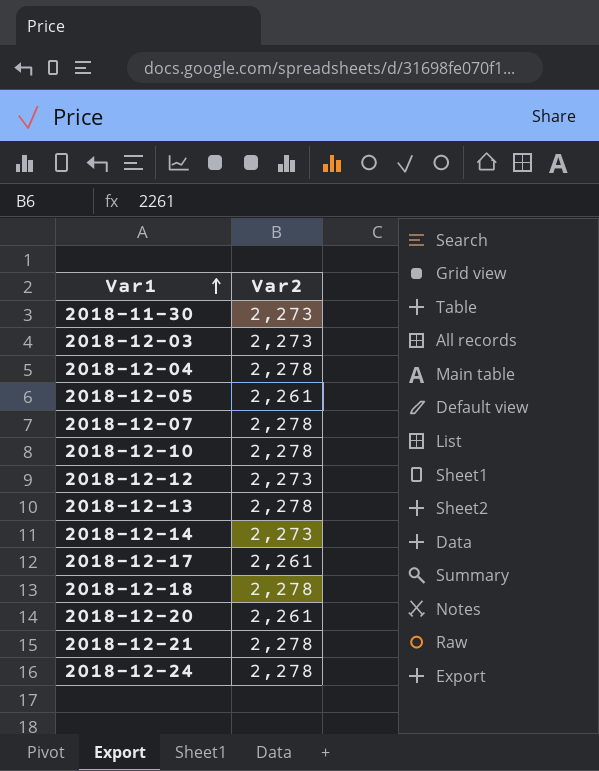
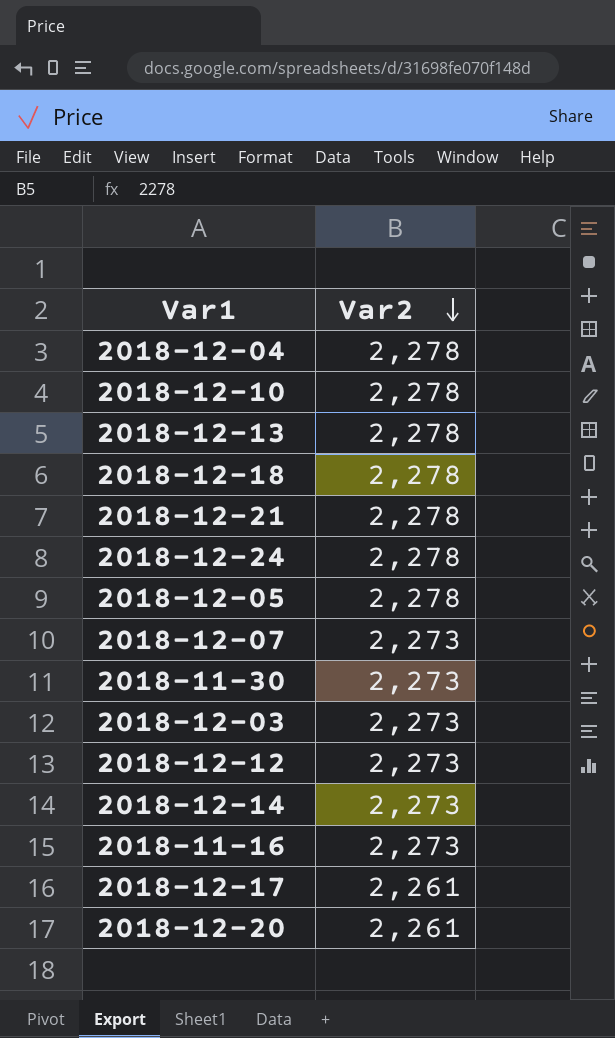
row order: Var1 ascending -> Var2 descending
2018-12-05 | Var2: 2,261 -> 2,278
2018-12-07 | Var2: 2,278 -> 2,273
row 2018-11-16: none -> 2,273

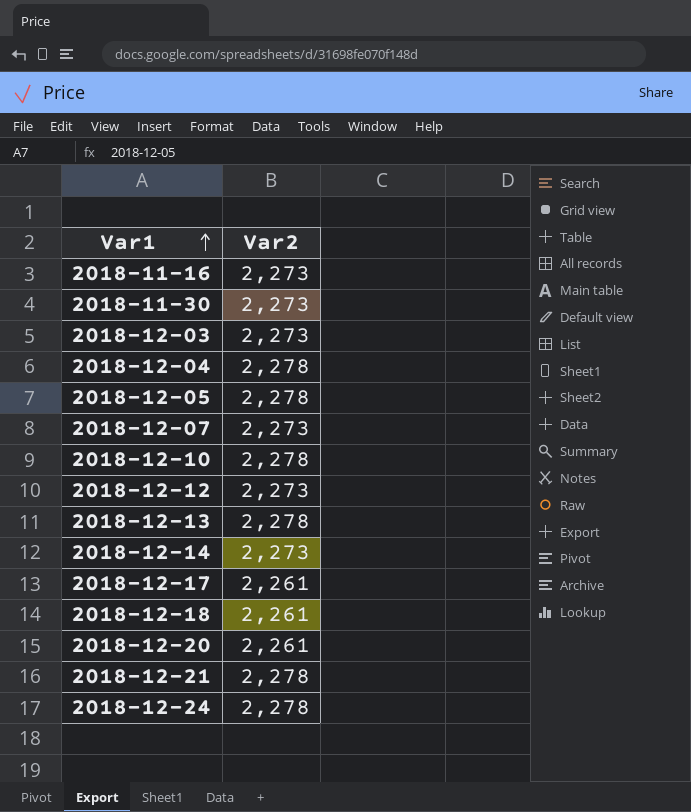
row order: Var2 descending -> Var1 ascending
2018-12-18 | Var2: 2,278 -> 2,261

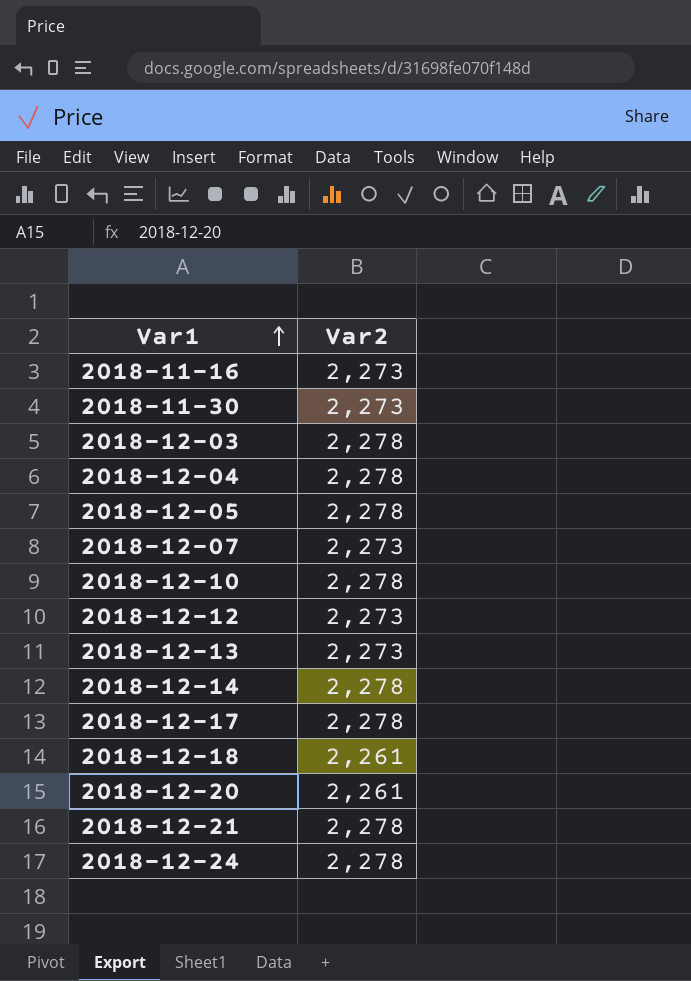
2018-12-03 | Var2: 2,273 -> 2,278
2018-12-13 | Var2: 2,278 -> 2,273
2018-12-14 | Var2: 2,273 -> 2,278
2018-12-17 | Var2: 2,261 -> 2,278

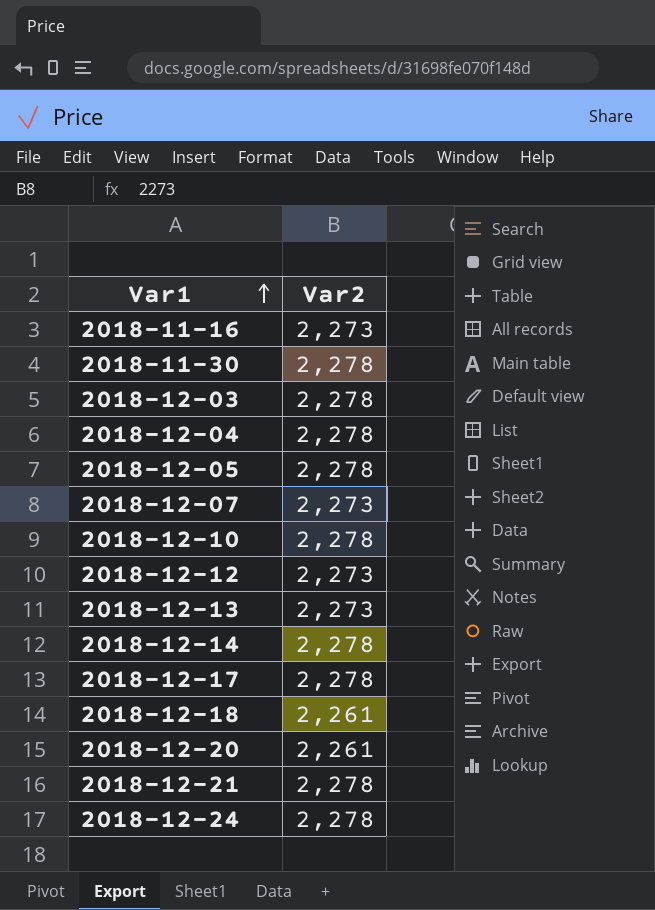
2018-11-30 | Var2: 2,273 -> 2,278

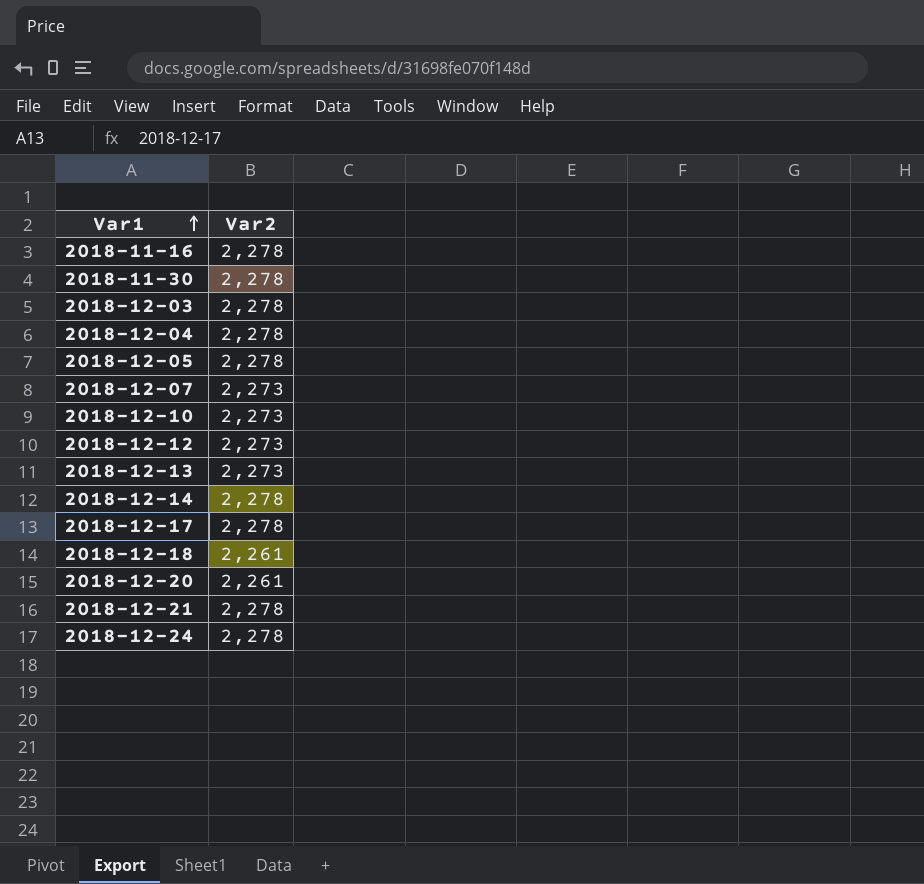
2018-11-16 | Var2: 2,273 -> 2,278
2018-12-10 | Var2: 2,278 -> 2,273

